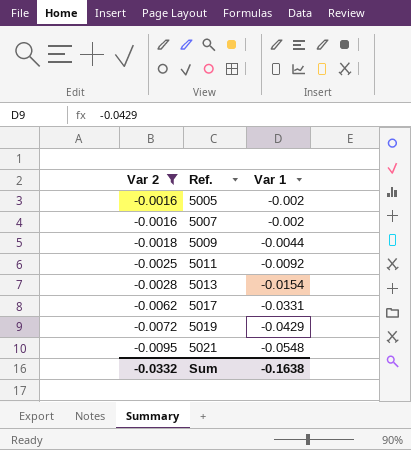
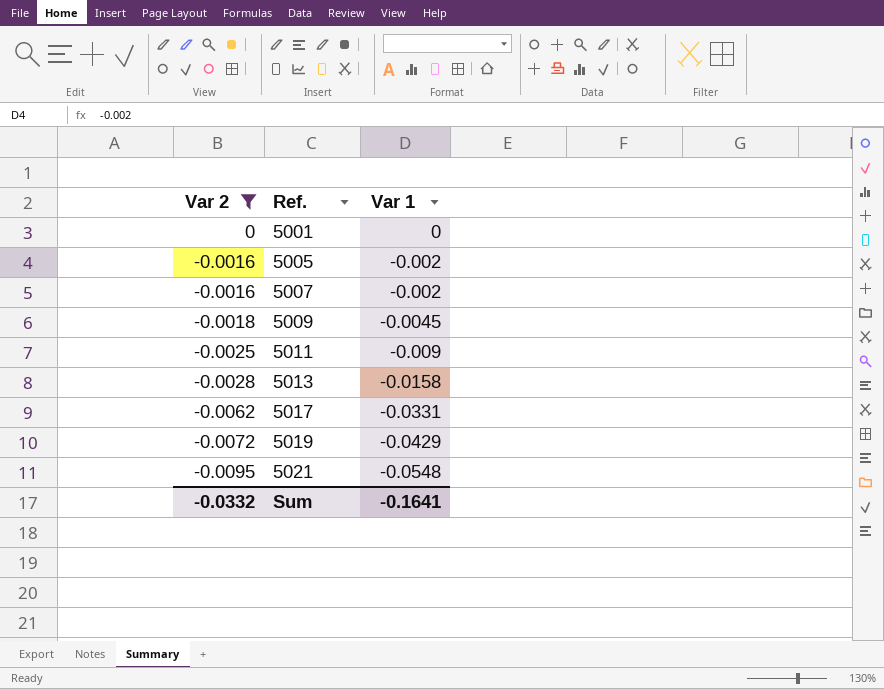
row 5001: none -> 0 | 0
5009 | Var 1: -0.0044 -> -0.0045
5011 | Var 1: -0.0092 -> -0.009
5013 | Var 1: -0.0154 -> -0.0158
Sum | Var 1: -0.1638 -> -0.1641

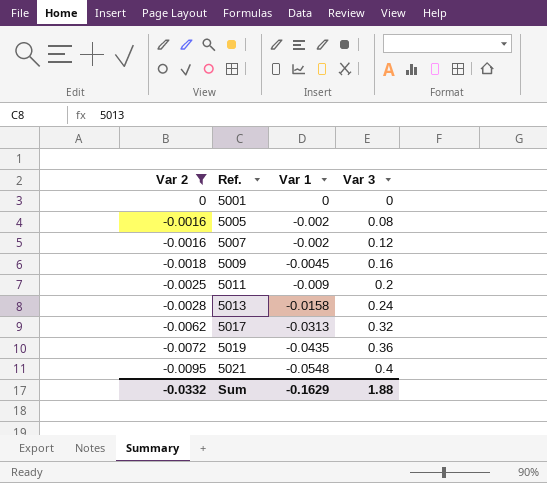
column Var 3 | position: none -> 4
5017 | Var 1: -0.0331 -> -0.0313
5019 | Var 1: -0.0429 -> -0.0435
Sum | Var 1: -0.1641 -> -0.1629

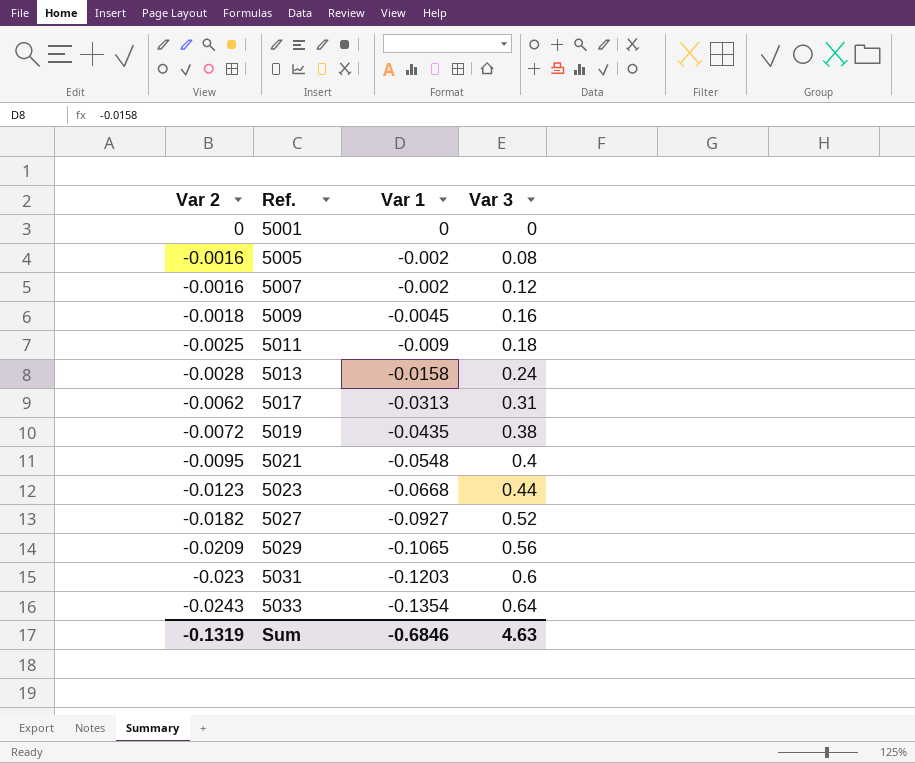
filter: Var 2 >= -0.0095 -> none
5011 | Var 3: 0.2 -> 0.18
5017 | Var 3: 0.32 -> 0.31
5019 | Var 3: 0.36 -> 0.38
Sum | Var 2: -0.0332 -> -0.1319
Sum | Var 1: -0.1629 -> -0.6846
Sum | Var 3: 1.88 -> 4.63

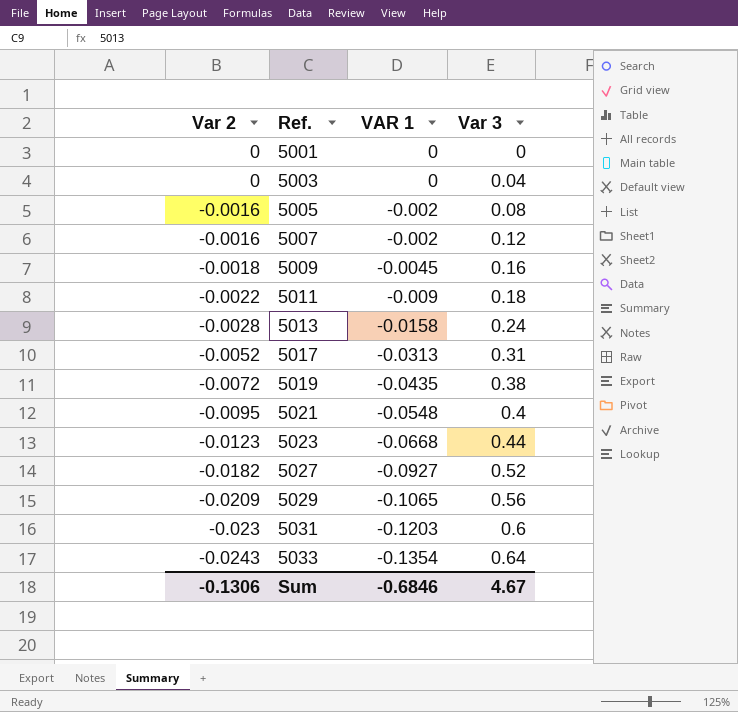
column name: Var 1 -> VAR 1
row 5003: none -> 0 | 0 | 0.04
5011 | Var 2: -0.0025 -> -0.0022
5017 | Var 2: -0.0062 -> -0.0052
Sum | Var 2: -0.1319 -> -0.1306
Sum | Var 3: 4.63 -> 4.67

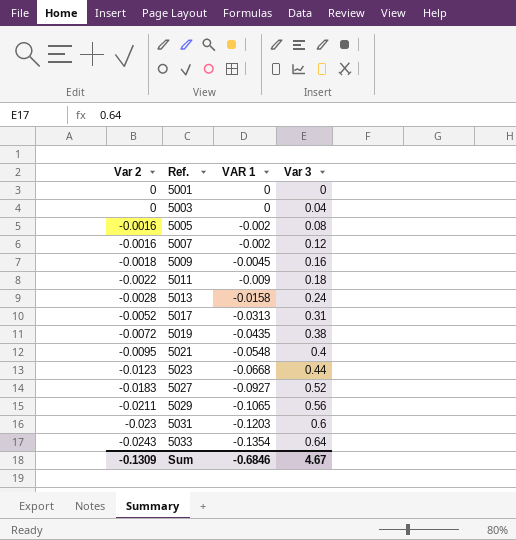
5027 | Var 2: -0.0182 -> -0.0183
5029 | Var 2: -0.0209 -> -0.0211
Sum | Var 2: -0.1306 -> -0.1309

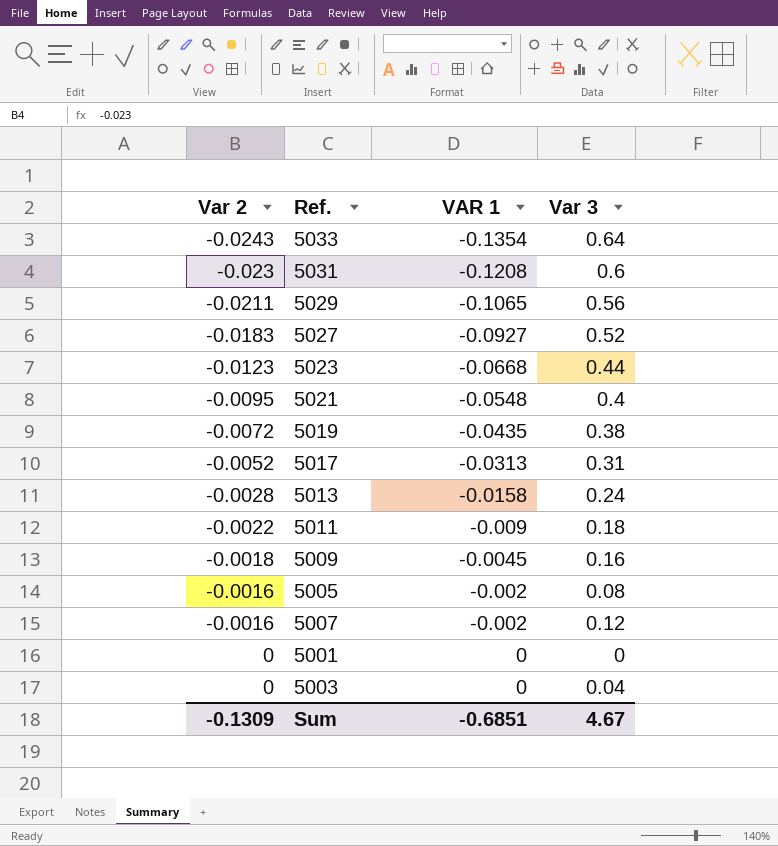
row order: Var 2 descending -> Var 2 ascending
5031 | VAR 1: -0.1203 -> -0.1208
Sum | VAR 1: -0.6846 -> -0.6851

